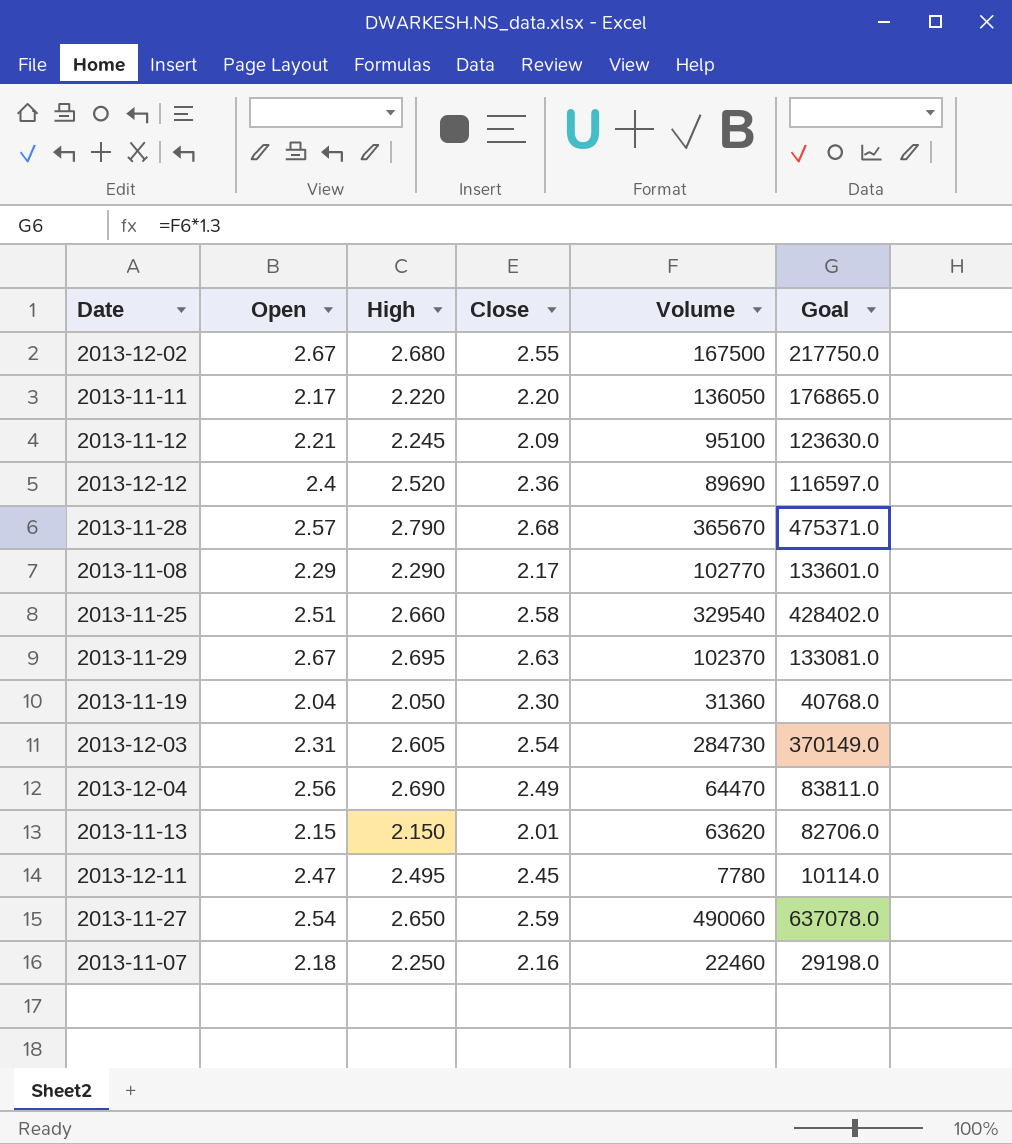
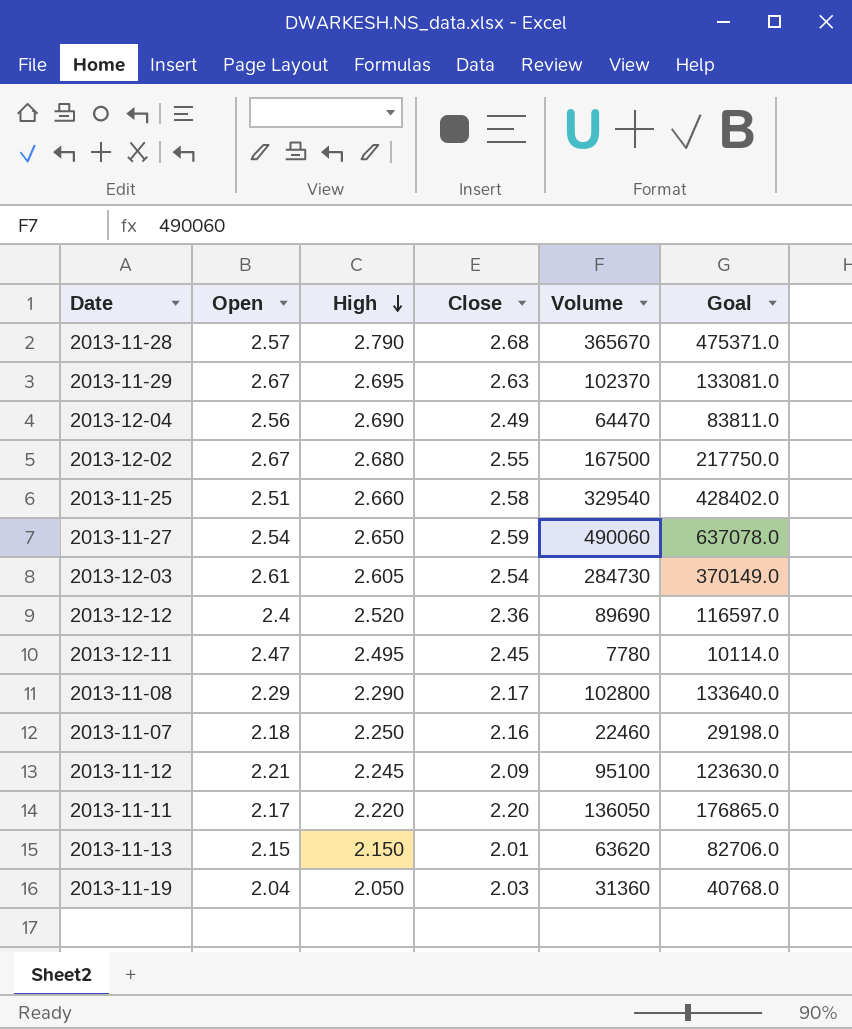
row order: none -> High descending
2013-12-03 | Open: 2.31 -> 2.61
2013-11-08 | Volume: 102770 -> 102800
2013-11-08 | Goal: 133601.0 -> 133640.0
2013-11-19 | Close: 2.30 -> 2.03

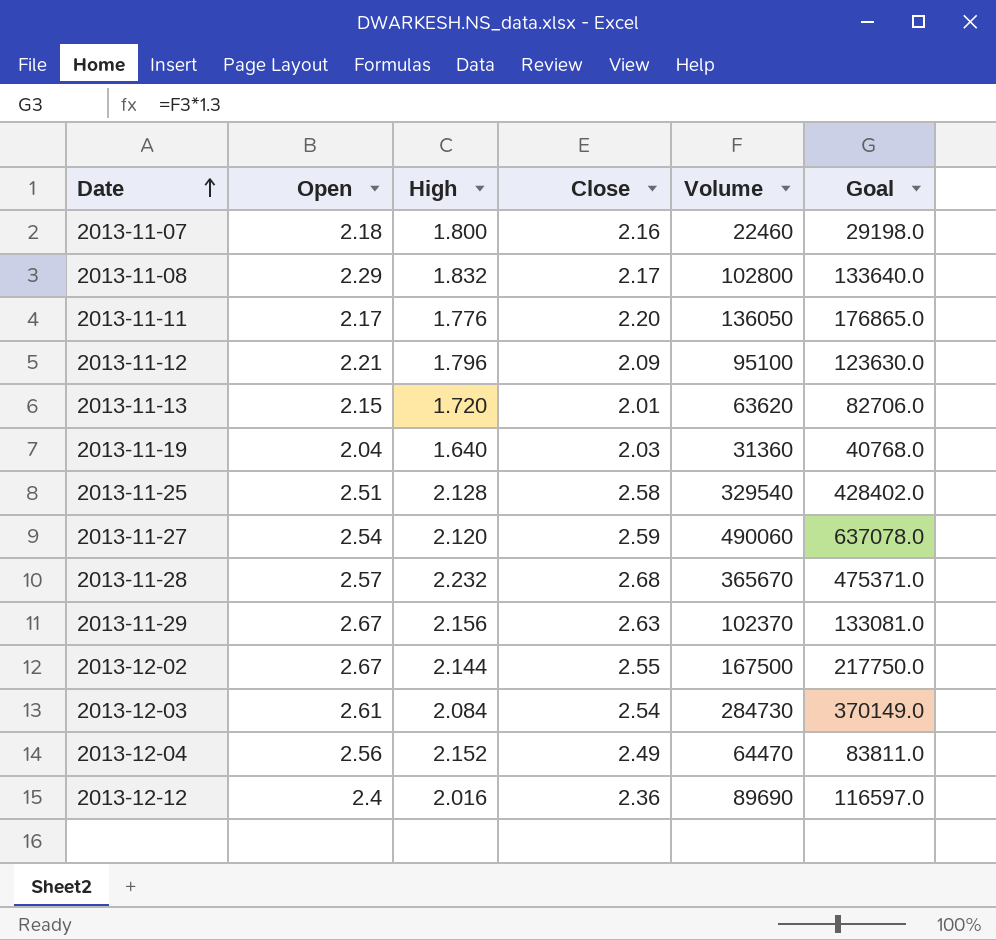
row order: High descending -> Date ascending
row 2013-12-11: 2.47 | 2.495 | 2.45 | 7780 | 10114.0 -> none
2013-11-07 | High: 2.250 -> 1.800
2013-11-08 | High: 2.290 -> 1.832
2013-11-11 | High: 2.220 -> 1.776
2013-11-12 | High: 2.245 -> 1.796
2013-11-13 | High: 2.150 -> 1.720
2013-11-19 | High: 2.050 -> 1.640
2013-11-25 | High: 2.660 -> 2.128
2013-11-27 | High: 2.650 -> 2.120
2013-11-28 | High: 2.790 -> 2.232
2013-11-29 | High: 2.695 -> 2.156
2013-12-02 | High: 2.680 -> 2.144
2013-12-03 | High: 2.605 -> 2.084
2013-12-04 | High: 2.690 -> 2.152
2013-12-12 | High: 2.520 -> 2.016

